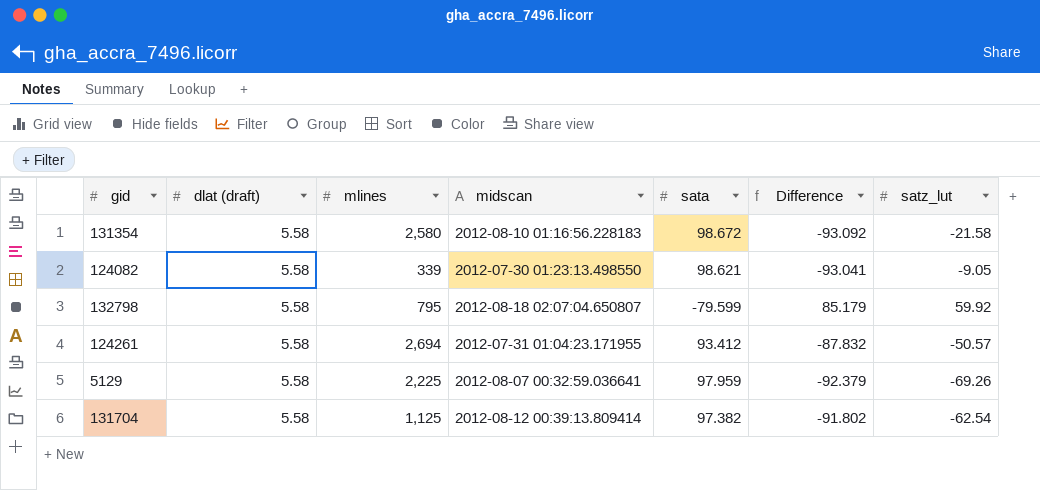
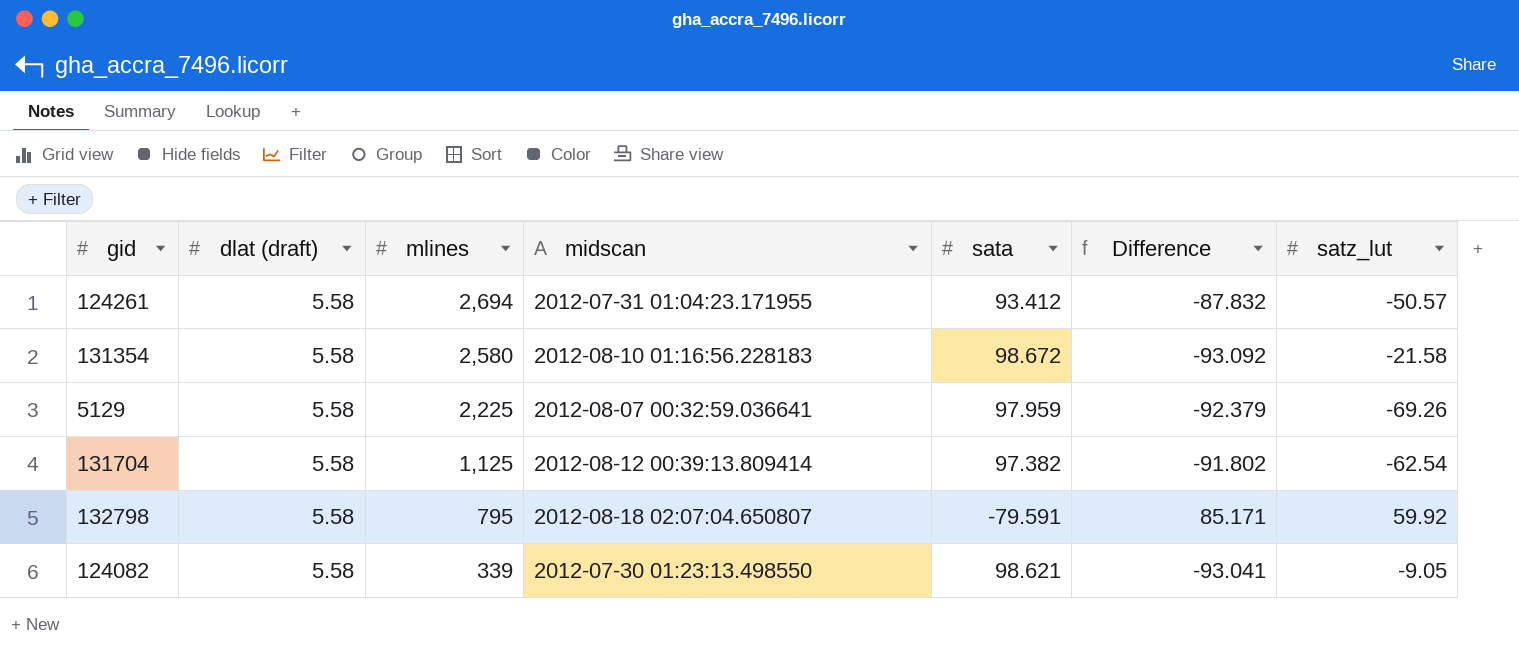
row order: none -> mlines descending
132798 | sata: -79.599 -> -79.591
132798 | Difference: 85.179 -> 85.171

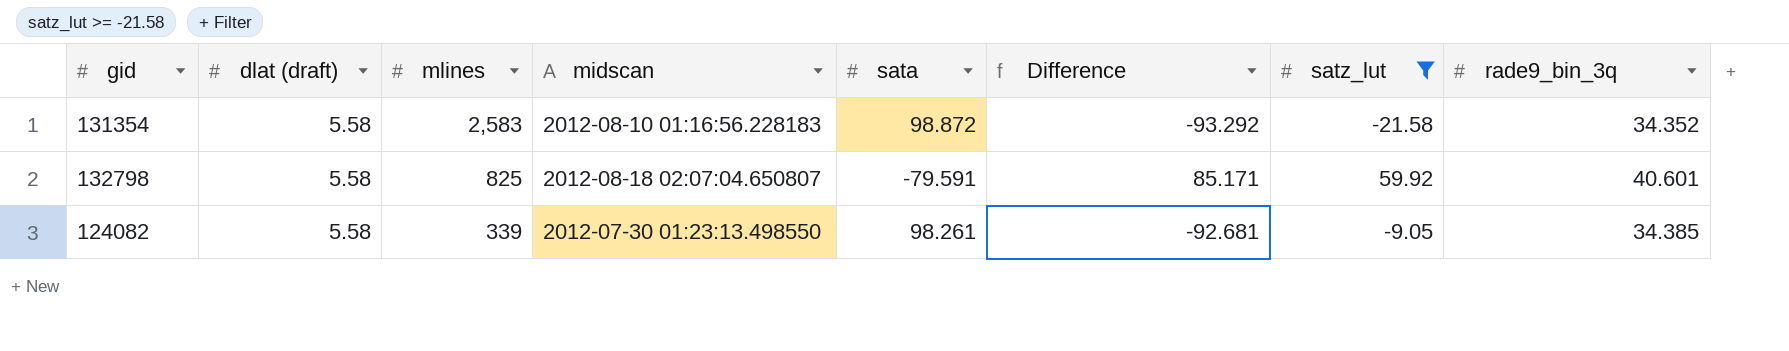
filter: none -> satz_lut >= -21.58
column rade9_bin_3q | position: none -> 8
131354 | mlines: 2,580 -> 2,583
131354 | sata: 98.672 -> 98.872
131354 | Difference: -93.092 -> -93.292
132798 | mlines: 795 -> 825
124082 | sata: 98.621 -> 98.261
124082 | Difference: -93.041 -> -92.681

